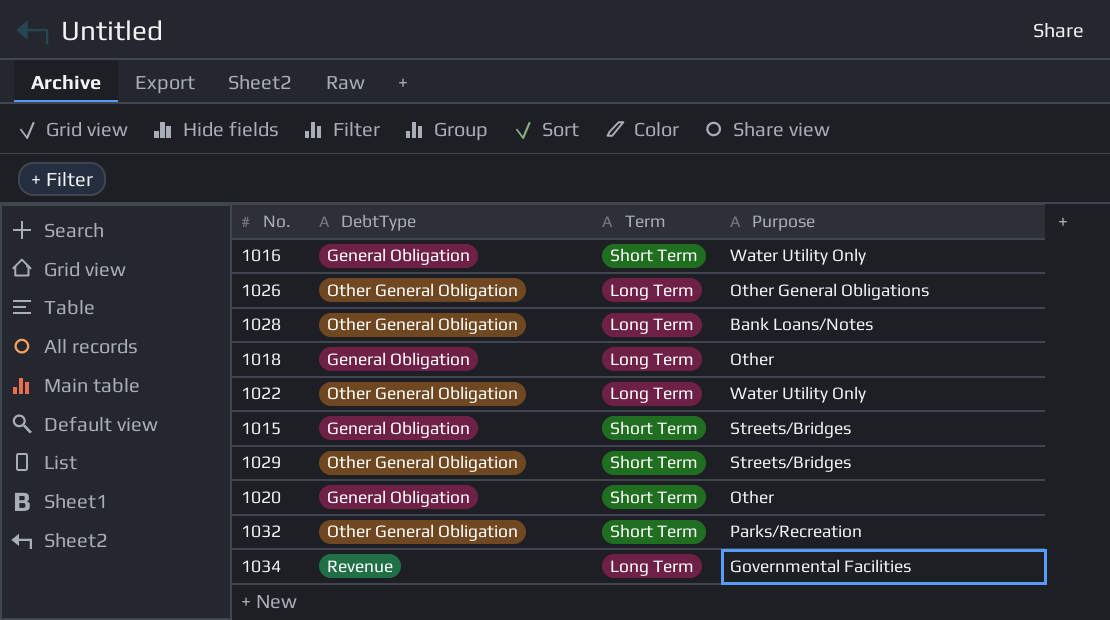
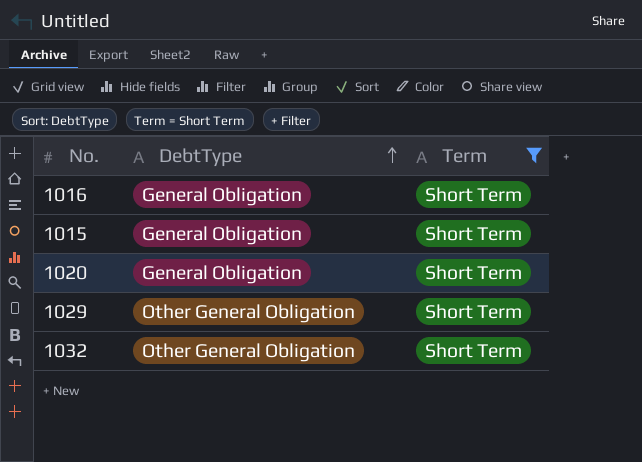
filter: none -> Term = Short Term
row order: none -> DebtType ascending
column Purpose | position: 4 -> none

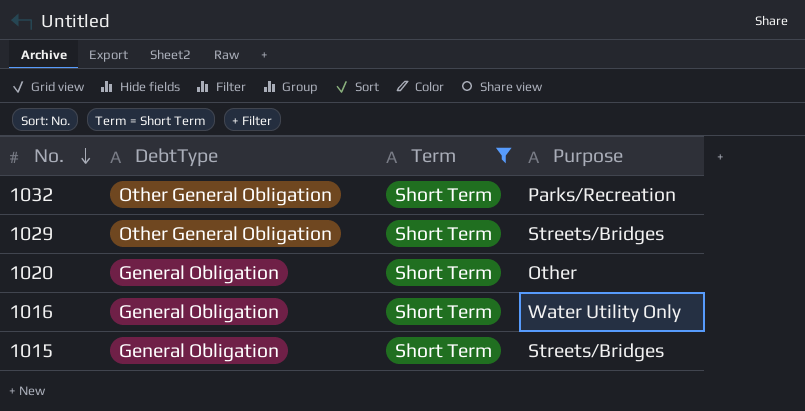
row order: DebtType ascending -> No. descending
column Purpose | position: none -> 4

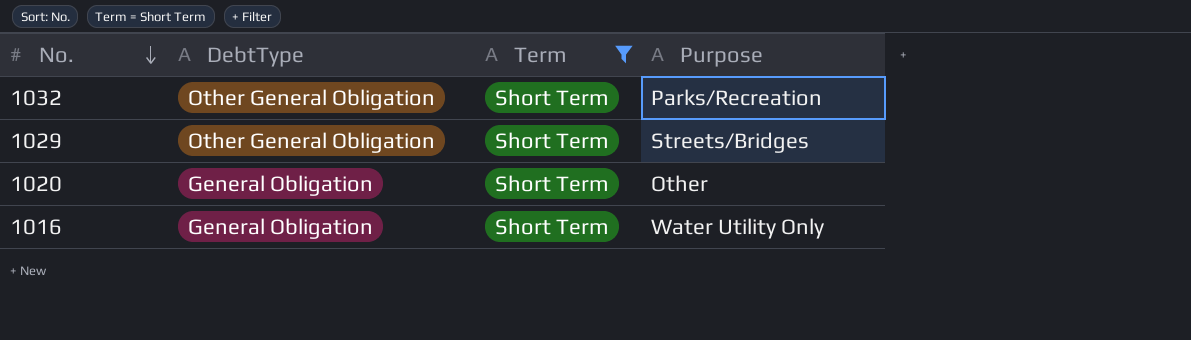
row 1015: General Obligation | Short Term | Streets/Bridges -> none

